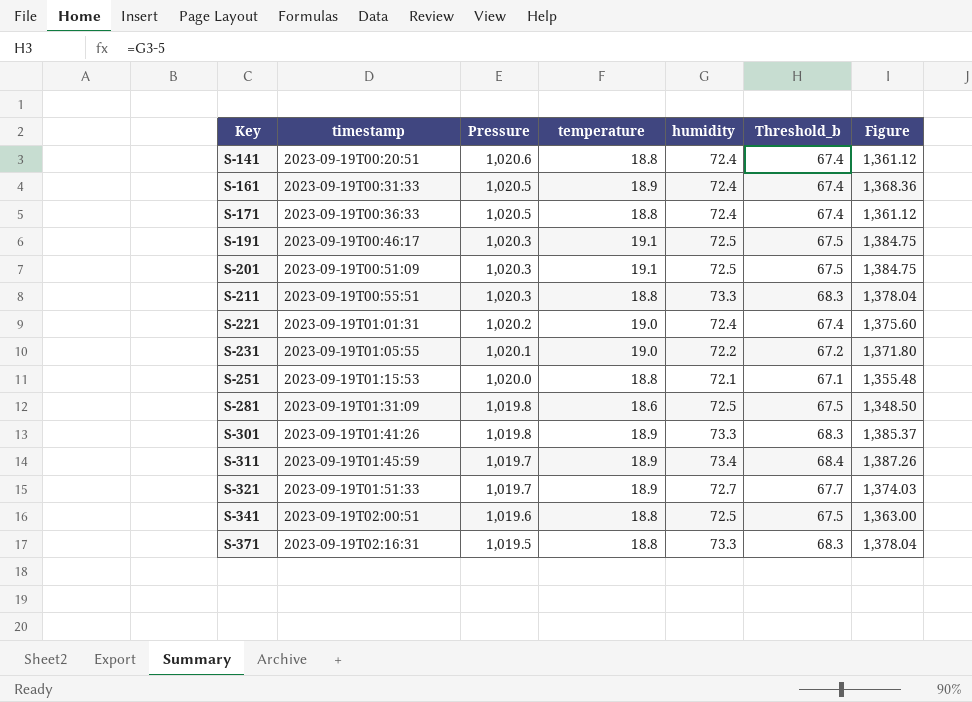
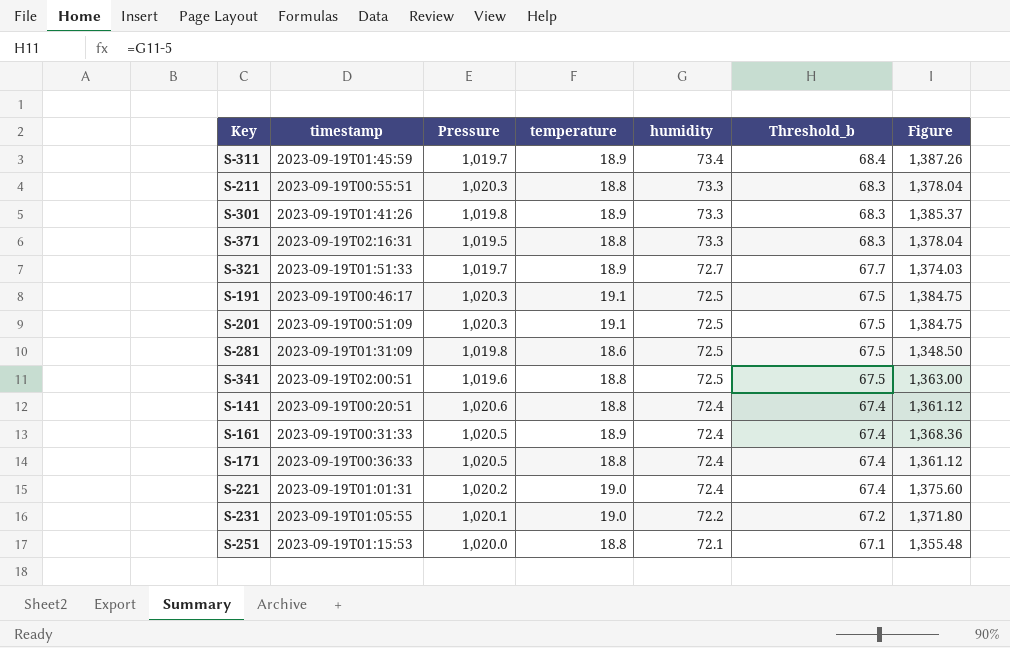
row order: Key ascending -> humidity descending

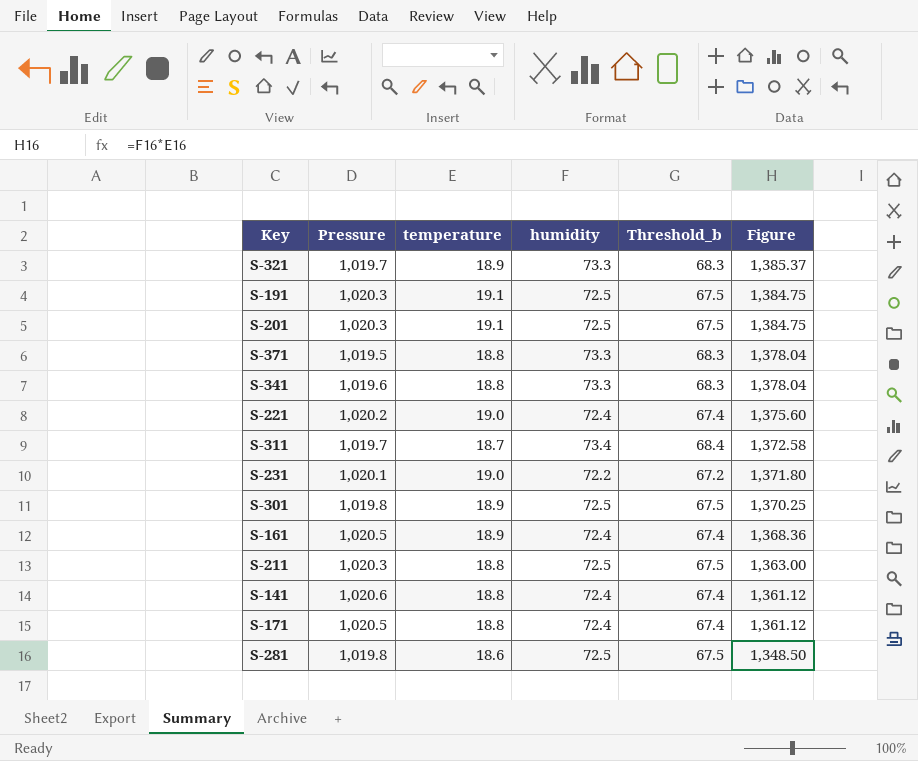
row order: humidity descending -> Figure descending
column timestamp | position: 2 -> none
row S-251: 2023-09-19T01:15:53 | 1,020.0 | 18.8 | 72.1 | 67.1 | 1,355.48 -> none
S-321 | humidity: 72.7 -> 73.3
S-321 | Threshold_b: 67.7 -> 68.3
S-321 | Figure: 1,374.03 -> 1,385.37
S-341 | humidity: 72.5 -> 73.3
S-341 | Threshold_b: 67.5 -> 68.3
S-341 | Figure: 1,363.00 -> 1,378.04
S-311 | temperature: 18.9 -> 18.7
S-311 | Figure: 1,387.26 -> 1,372.58
S-301 | humidity: 73.3 -> 72.5
S-301 | Threshold_b: 68.3 -> 67.5
S-301 | Figure: 1,385.37 -> 1,370.25
S-211 | humidity: 73.3 -> 72.5
S-211 | Threshold_b: 68.3 -> 67.5
S-211 | Figure: 1,378.04 -> 1,363.00

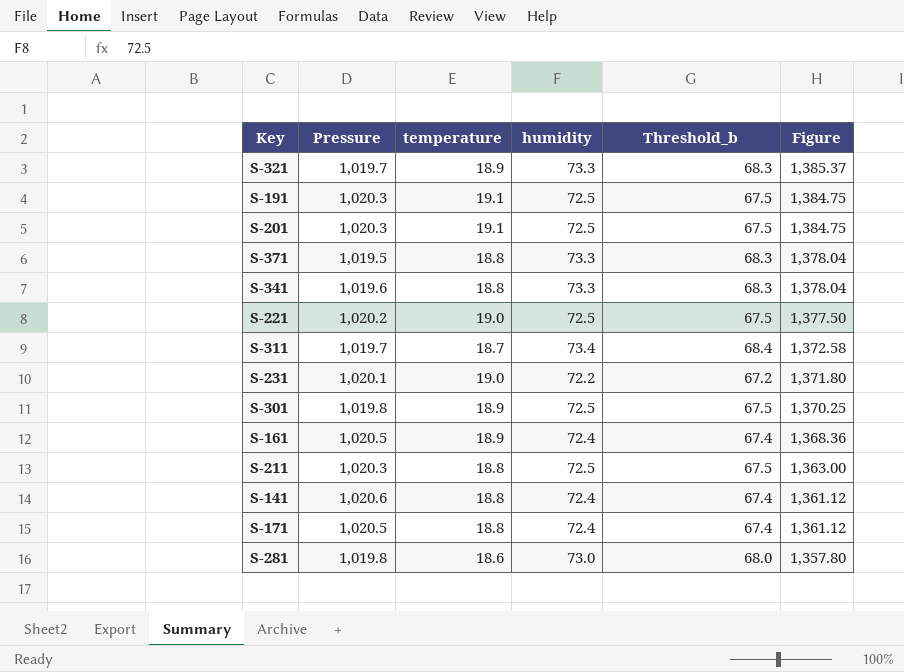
S-221 | humidity: 72.4 -> 72.5
S-221 | Threshold_b: 67.4 -> 67.5
S-221 | Figure: 1,375.60 -> 1,377.50
S-281 | humidity: 72.5 -> 73.0
S-281 | Threshold_b: 67.5 -> 68.0
S-281 | Figure: 1,348.50 -> 1,357.80

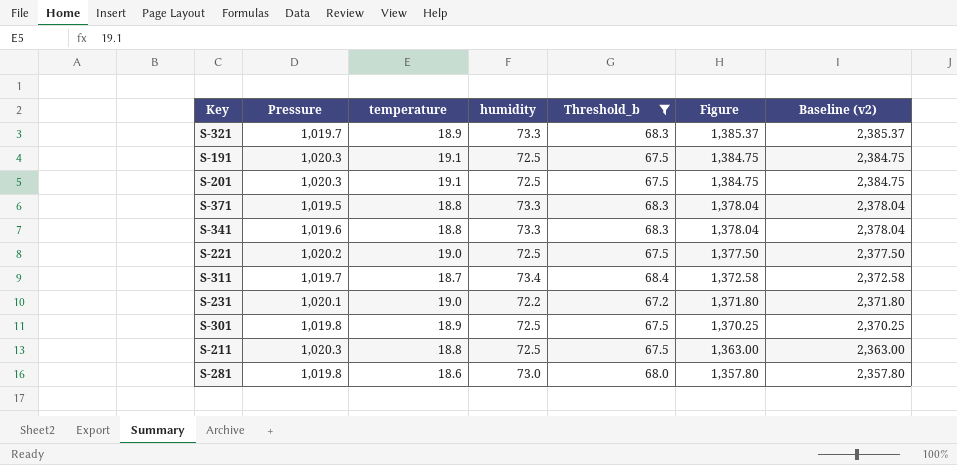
filter: none -> Threshold_b != 67.4
column Baseline (v2) | formula: none -> [Figure] + 1000

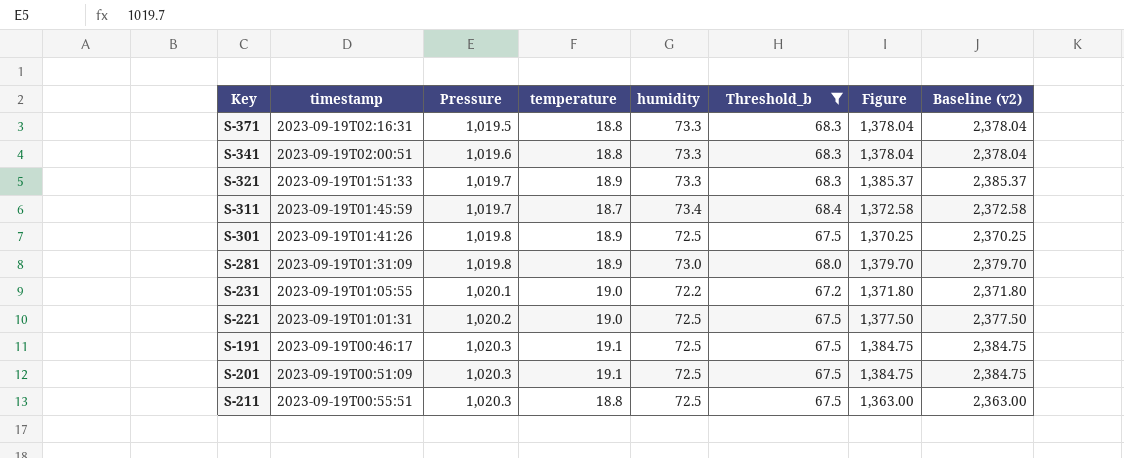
row order: Figure descending -> Pressure ascending
column timestamp | position: none -> 2
S-281 | temperature: 18.6 -> 18.9
S-281 | Figure: 1,357.80 -> 1,379.70
S-281 | Baseline (v2): 2,357.80 -> 2,379.70

